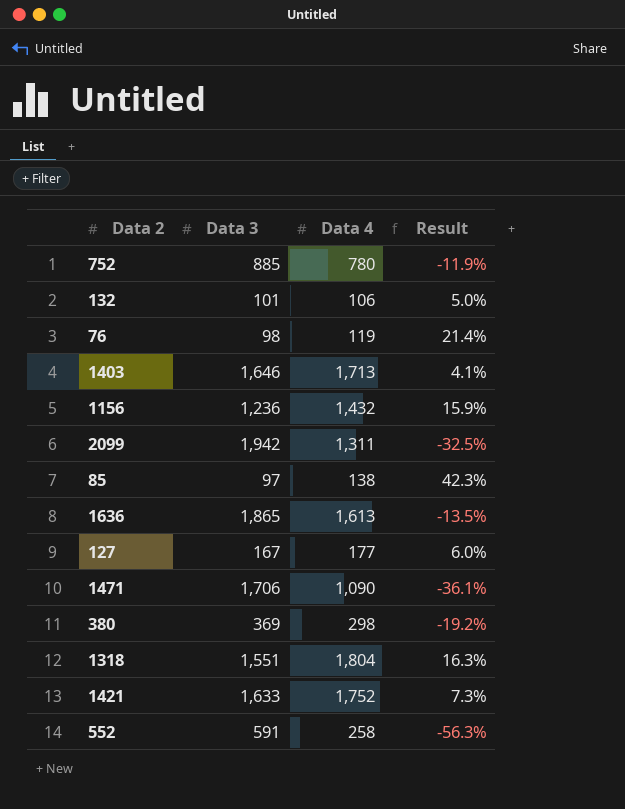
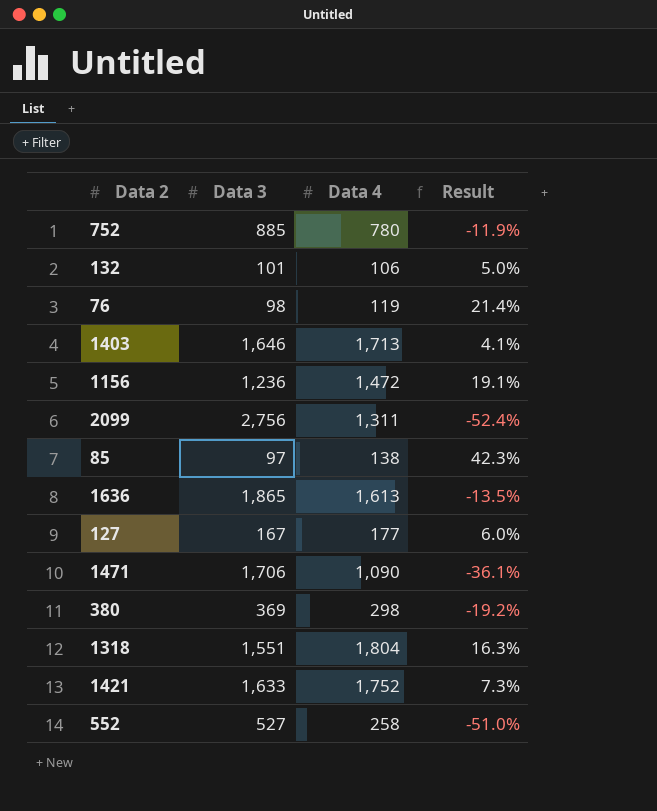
1156 | Data 4: 1,432 -> 1,472
1156 | Result: 15.9% -> 19.1%
2099 | Data 3: 1,942 -> 2,756
2099 | Result: -32.5% -> -52.4%
552 | Data 3: 591 -> 527
552 | Result: -56.3% -> -51.0%

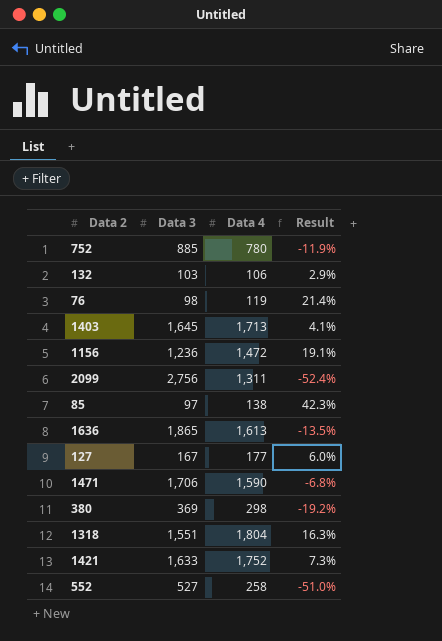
132 | Data 3: 101 -> 103
132 | Result: 5.0% -> 2.9%
1403 | Data 3: 1,646 -> 1,645
1471 | Data 4: 1,090 -> 1,590
1471 | Result: -36.1% -> -6.8%

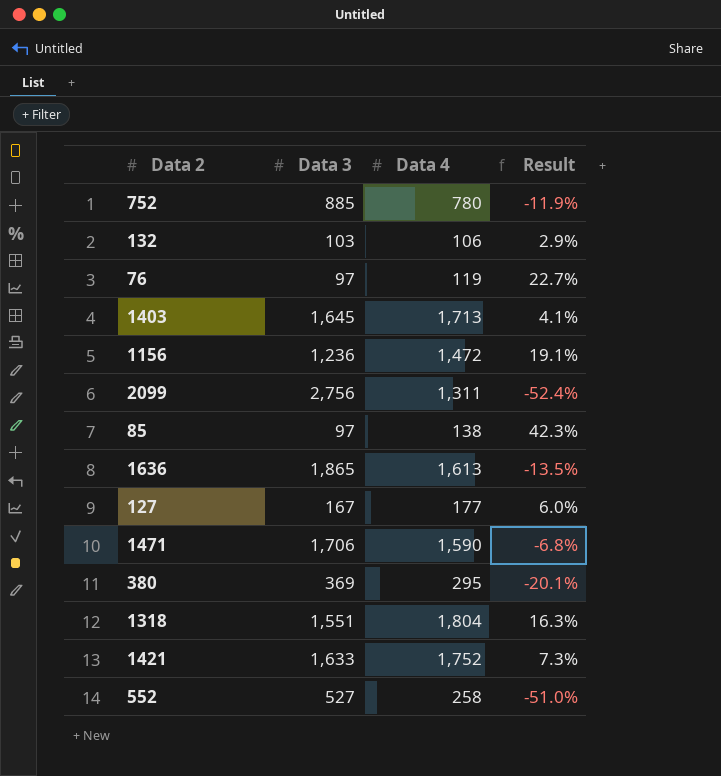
76 | Data 3: 98 -> 97
76 | Result: 21.4% -> 22.7%
380 | Data 4: 298 -> 295
380 | Result: -19.2% -> -20.1%

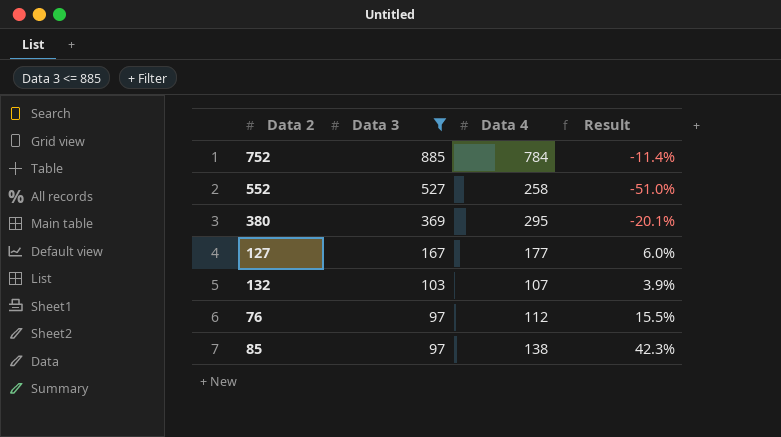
filter: none -> Data 3 <= 885
row order: none -> Data 3 descending
752 | Data 4: 780 -> 784
752 | Result: -11.9% -> -11.4%
132 | Data 4: 106 -> 107
132 | Result: 2.9% -> 3.9%
76 | Data 4: 119 -> 112
76 | Result: 22.7% -> 15.5%

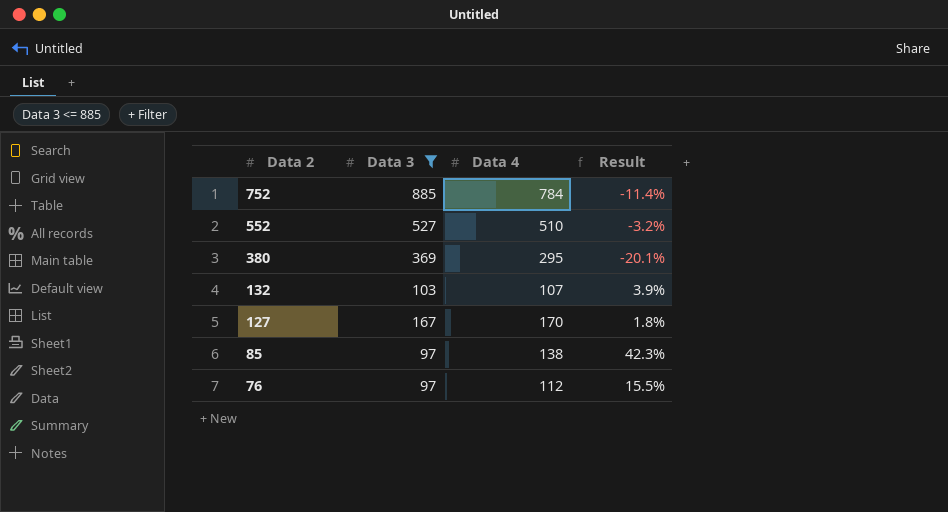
row order: Data 3 descending -> Data 2 descending
552 | Data 4: 258 -> 510
552 | Result: -51.0% -> -3.2%
127 | Data 4: 177 -> 170
127 | Result: 6.0% -> 1.8%

